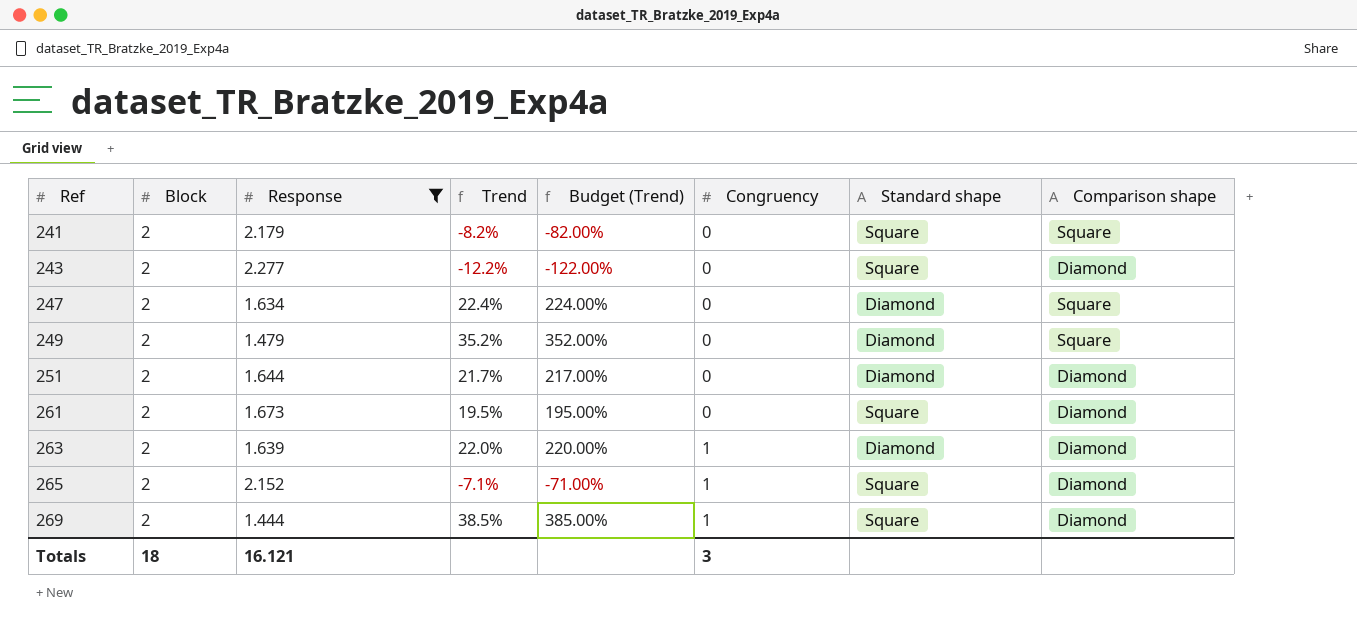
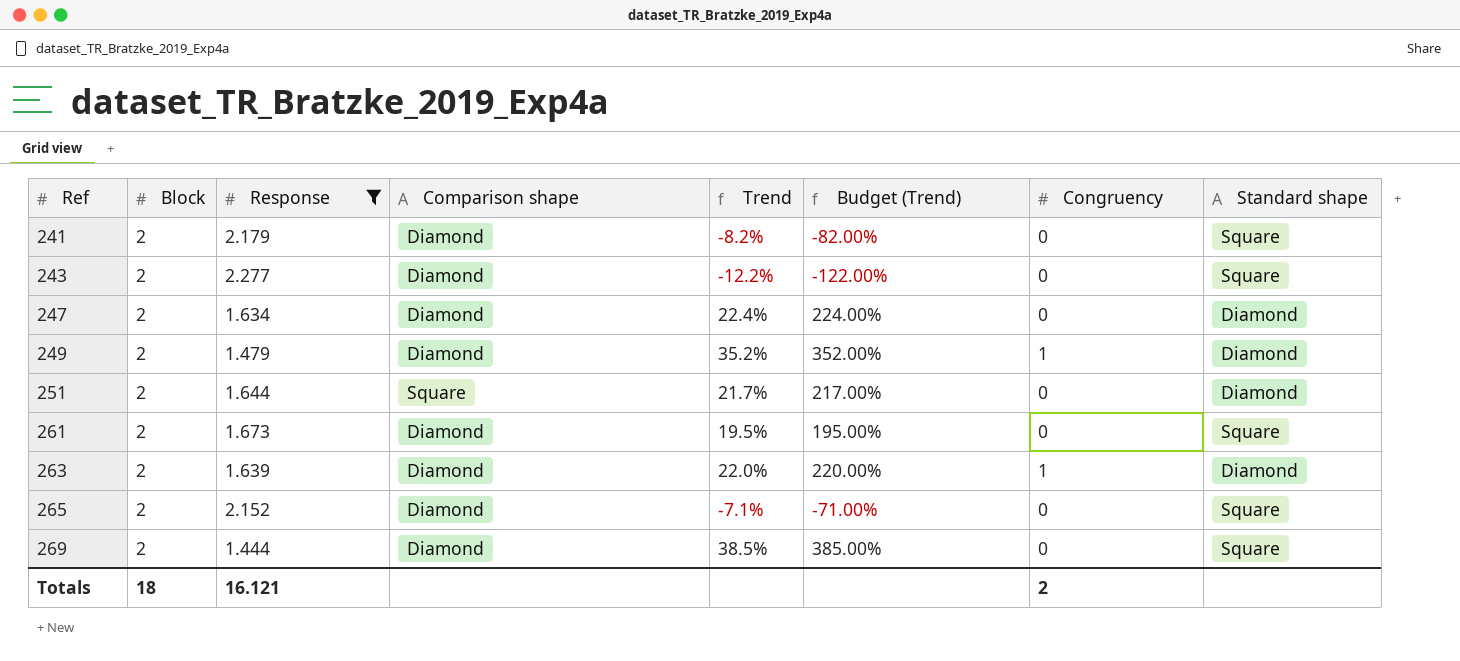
column Comparison shape | position: 8 -> 4
241 | Comparison shape: Square -> Diamond
247 | Comparison shape: Square -> Diamond
249 | Comparison shape: Square -> Diamond
249 | Congruency: 0 -> 1
251 | Comparison shape: Diamond -> Square
265 | Congruency: 1 -> 0
269 | Congruency: 1 -> 0
Totals | Congruency: 3 -> 2

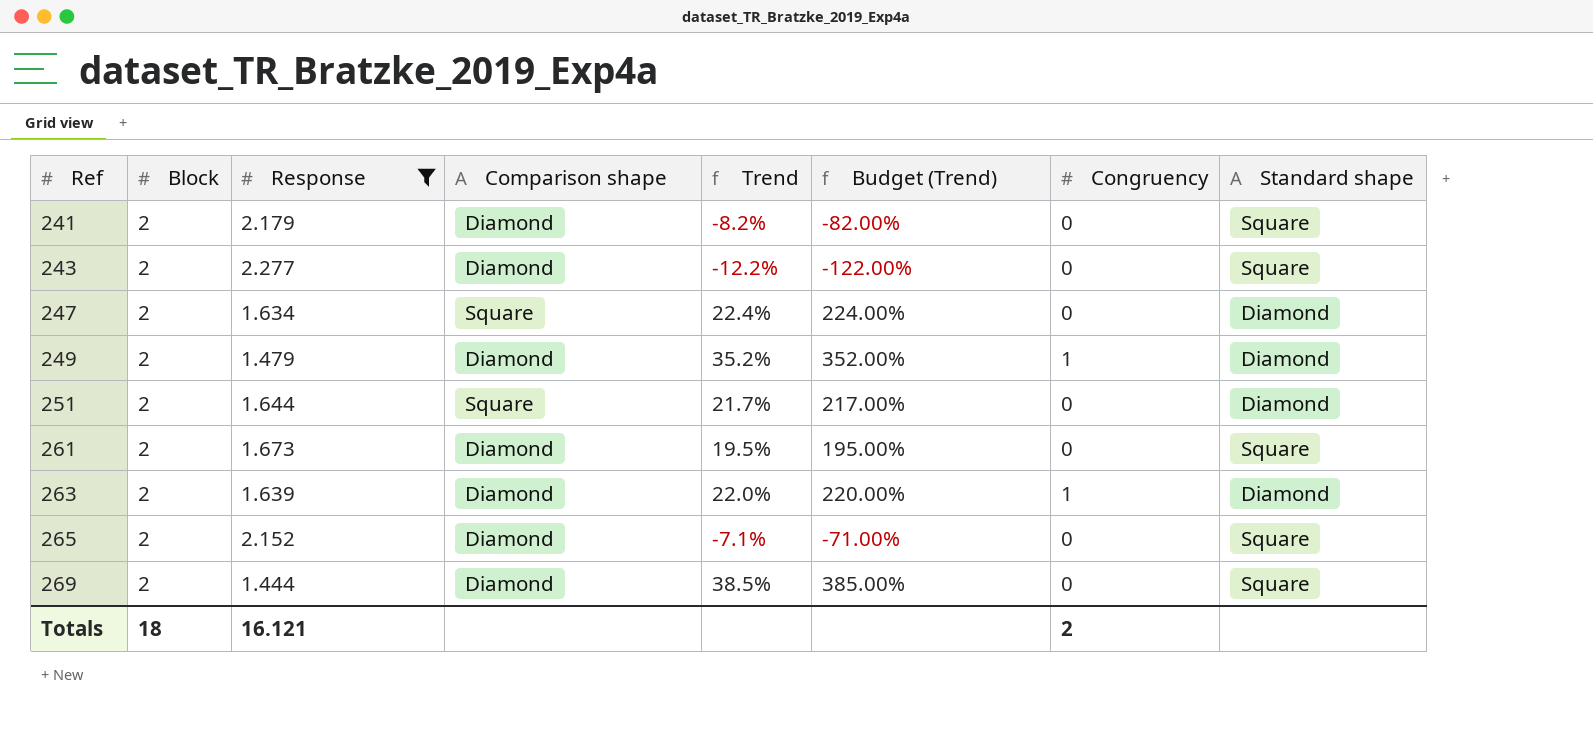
247 | Comparison shape: Diamond -> Square

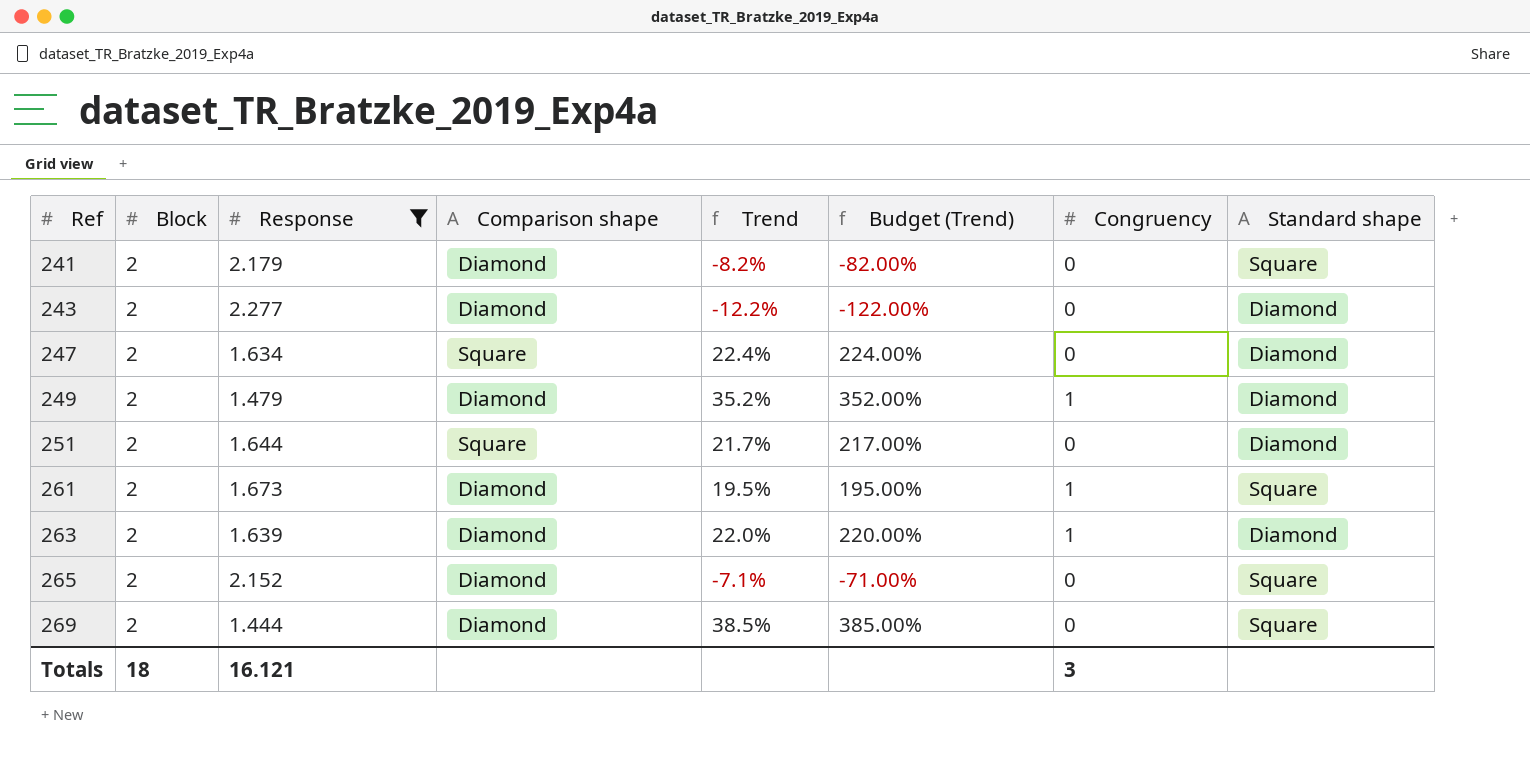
243 | Standard shape: Square -> Diamond
261 | Congruency: 0 -> 1
Totals | Congruency: 2 -> 3

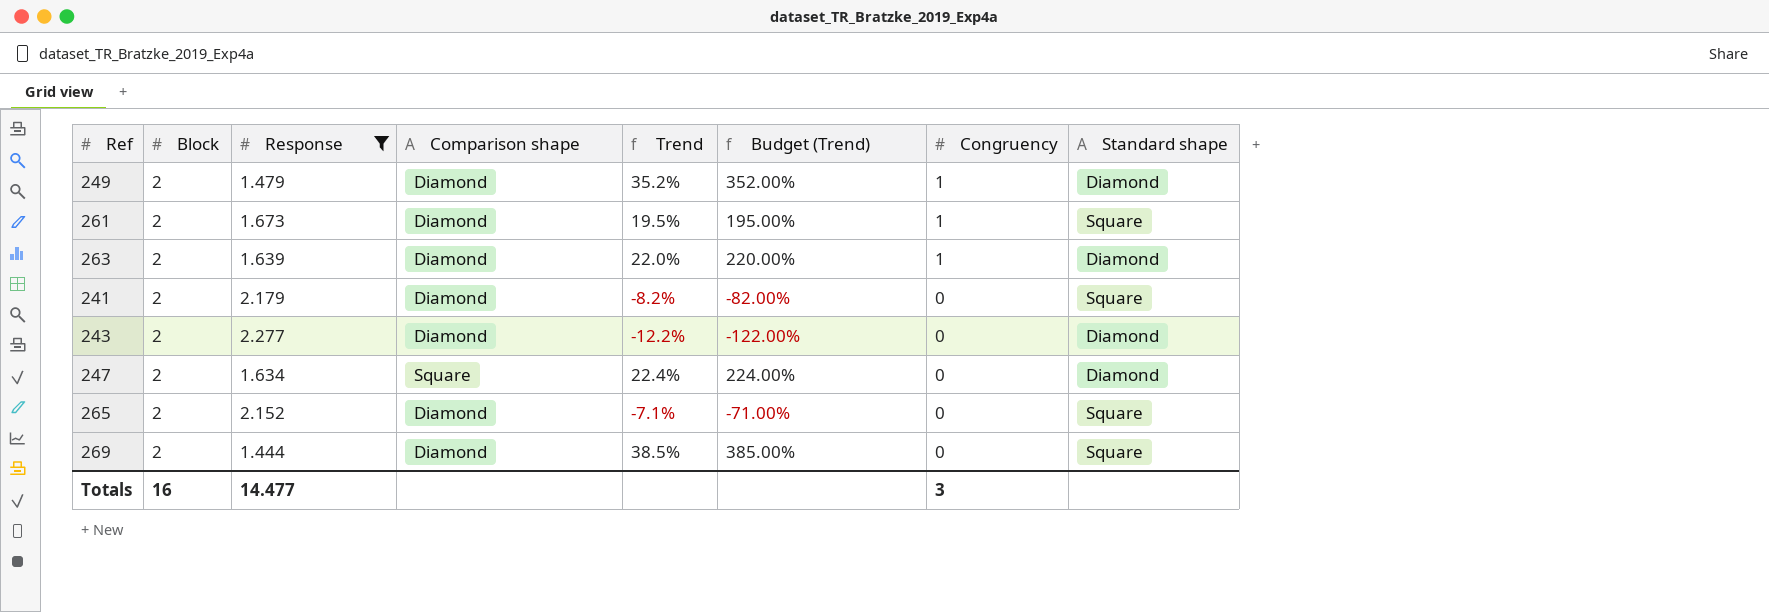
row order: Ref ascending -> Congruency descending
row 251: 2 | 1.644 | Square | 21.7% | 217.00% | 0 | Diamond -> none
Totals | Block: 18 -> 16
Totals | Response: 16.121 -> 14.477

